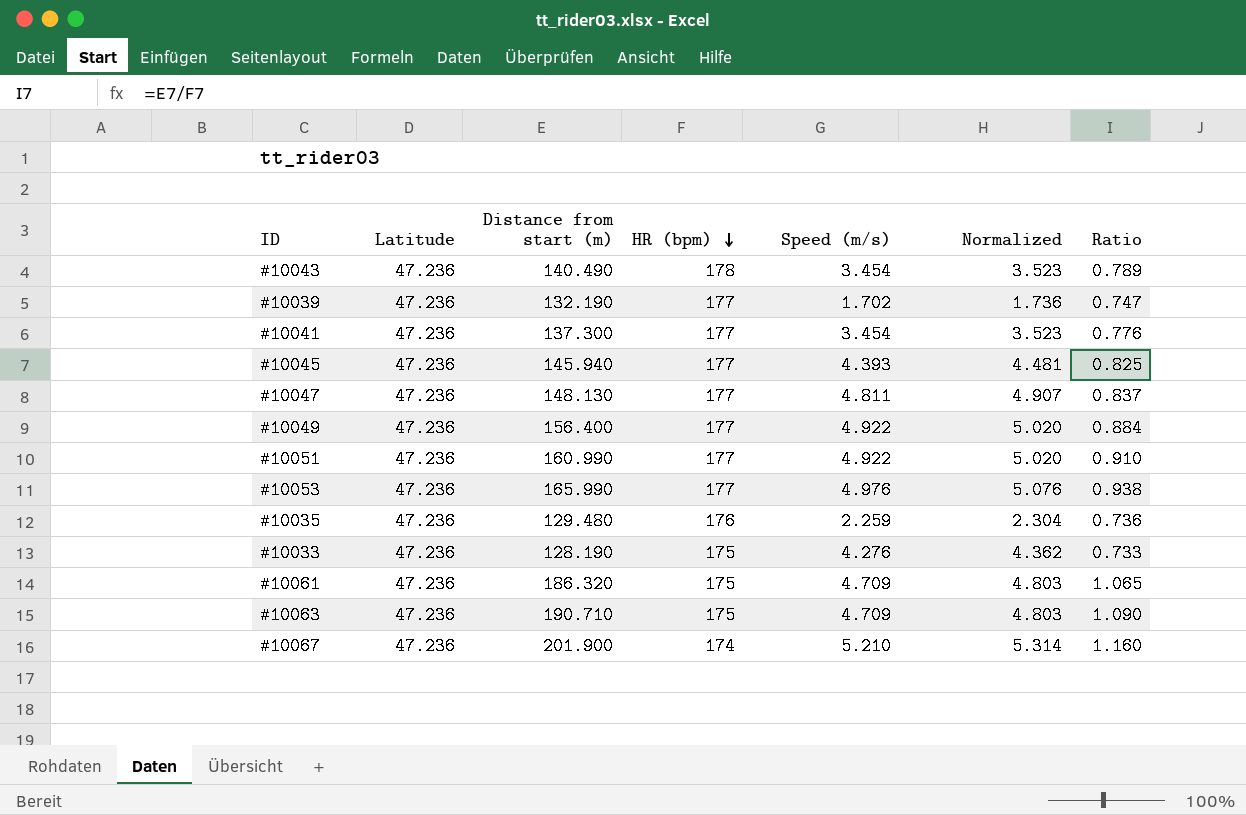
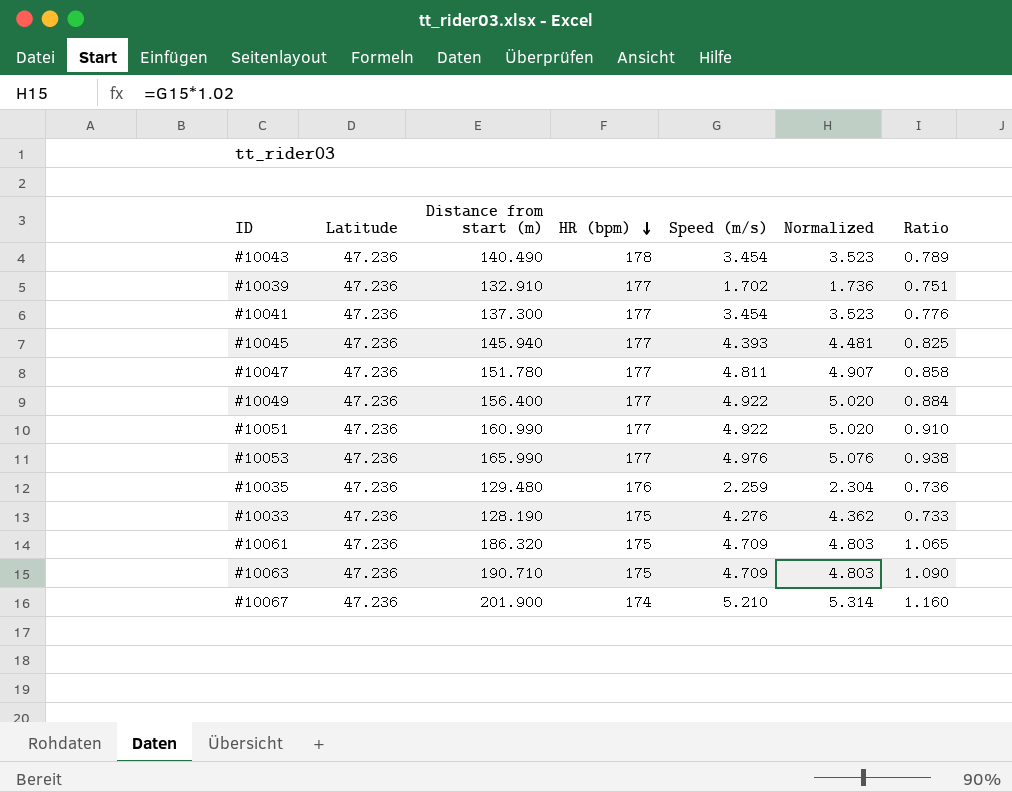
#10039 | Distance from start (m): 132.190 -> 132.910
#10039 | Ratio: 0.747 -> 0.751
#10047 | Distance from start (m): 148.130 -> 151.780
#10047 | Ratio: 0.837 -> 0.858

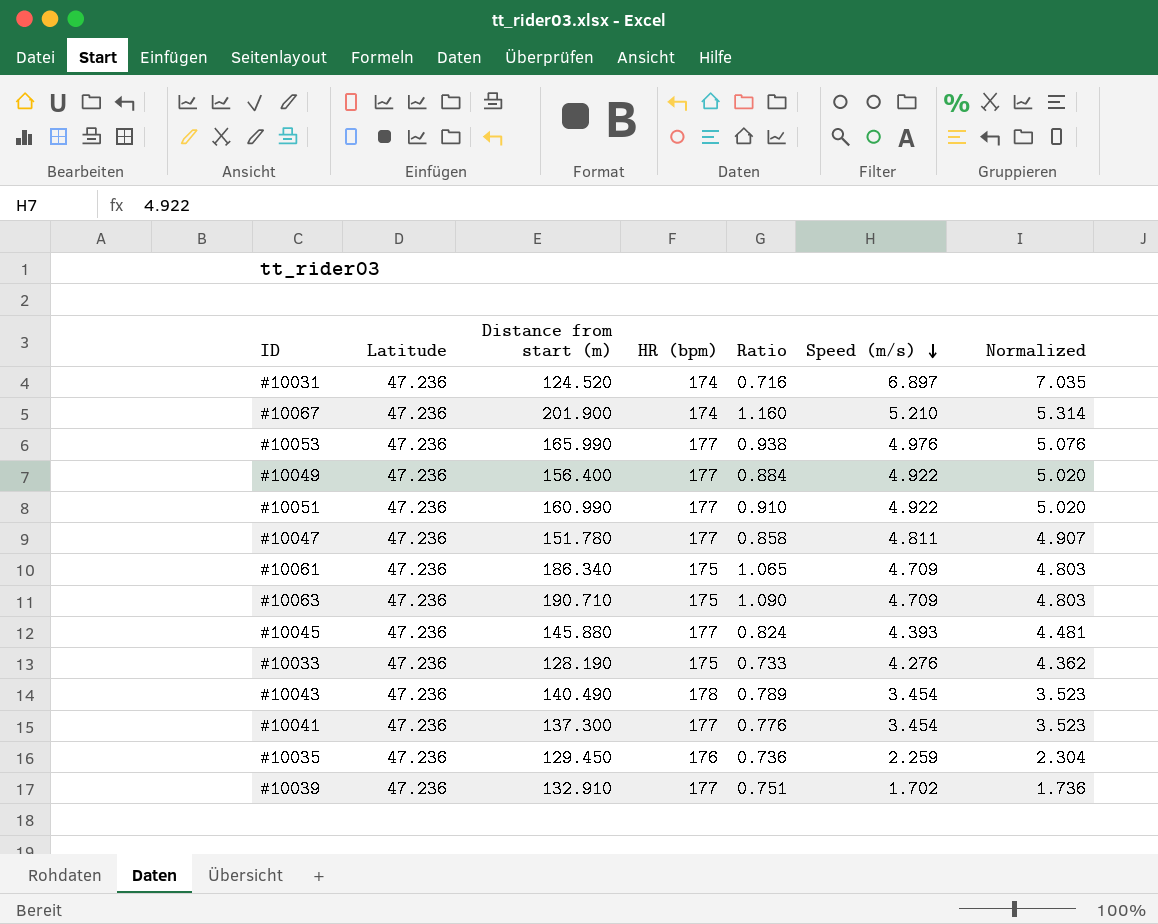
row order: HR (bpm) descending -> Speed (m/s) descending
column Ratio | position: 7 -> 5
row #10031: none -> 47.236 | 124.520 | 174 | 0.716 | 6.897 | 7.035
#10061 | Distance from start (m): 186.320 -> 186.340
#10045 | Distance from start (m): 145.940 -> 145.880
#10045 | Ratio: 0.825 -> 0.824
#10035 | Distance from start (m): 129.480 -> 129.450

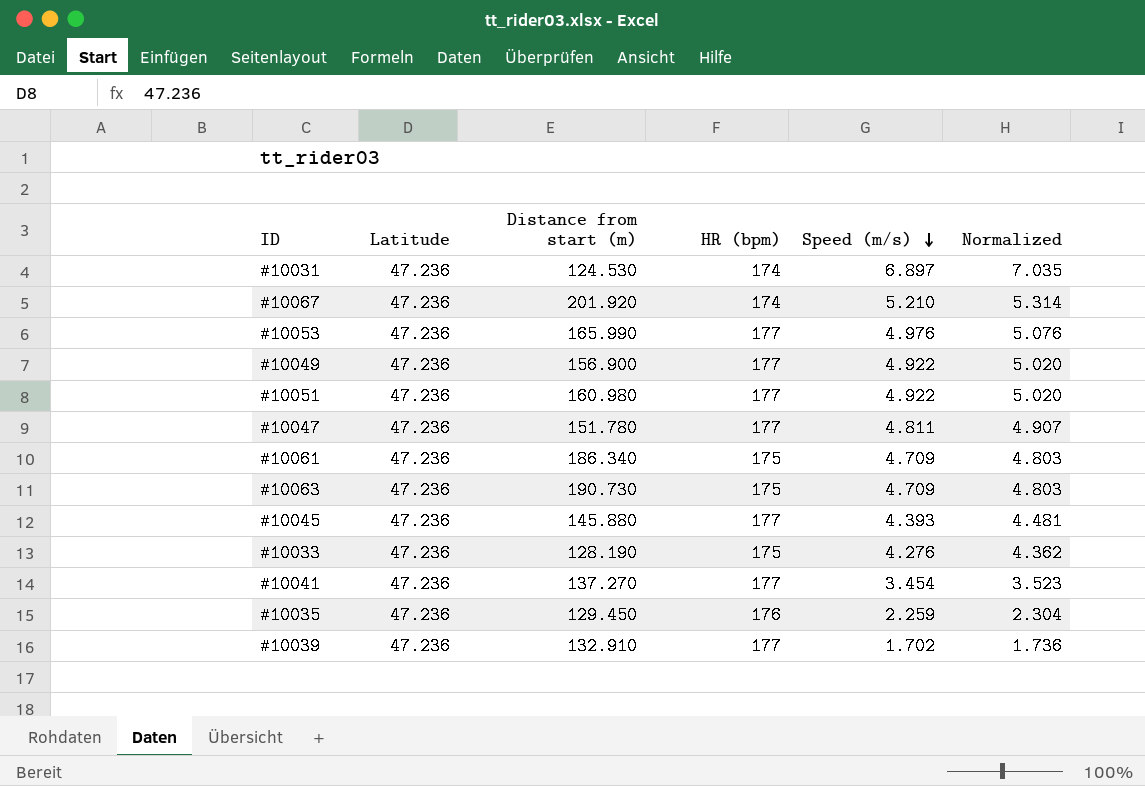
column Ratio | formula: [Distance from start (m)] / [HR (bpm)] -> none
row #10043: 47.236 | 140.490 | 178 | 0.789 | 3.454 | 3.523 -> none
#10031 | Distance from start (m): 124.520 -> 124.530
#10067 | Distance from start (m): 201.900 -> 201.920
#10049 | Distance from start (m): 156.400 -> 156.900
#10051 | Distance from start (m): 160.990 -> 160.980
#10063 | Distance from start (m): 190.710 -> 190.730
#10041 | Distance from start (m): 137.300 -> 137.270

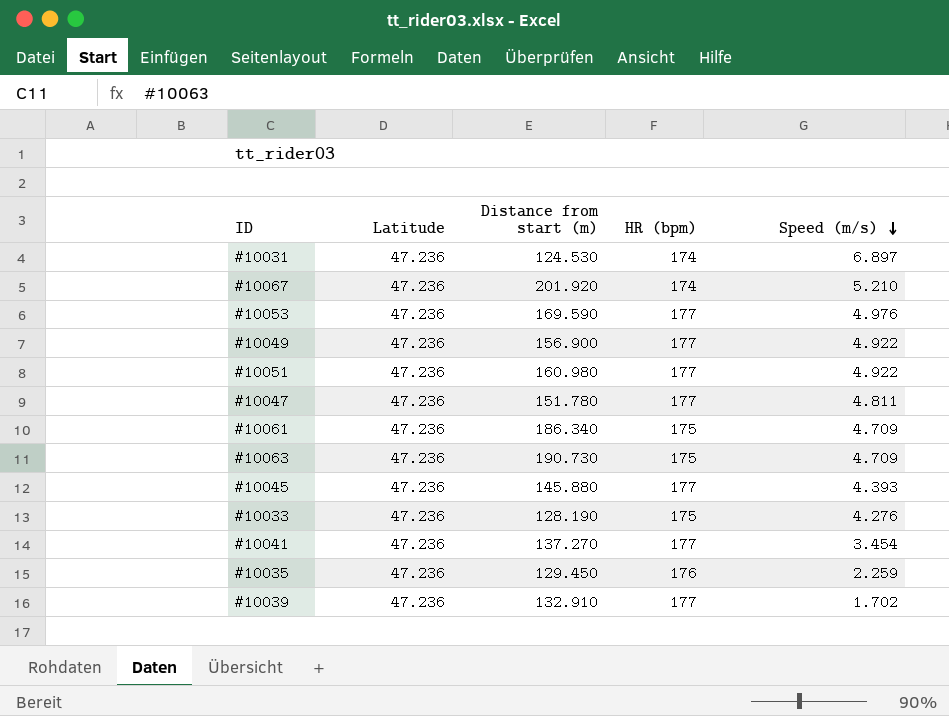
column Normalized | formula: [Speed (m/s)] * 1.02 -> none
#10053 | Distance from start (m): 165.990 -> 169.590

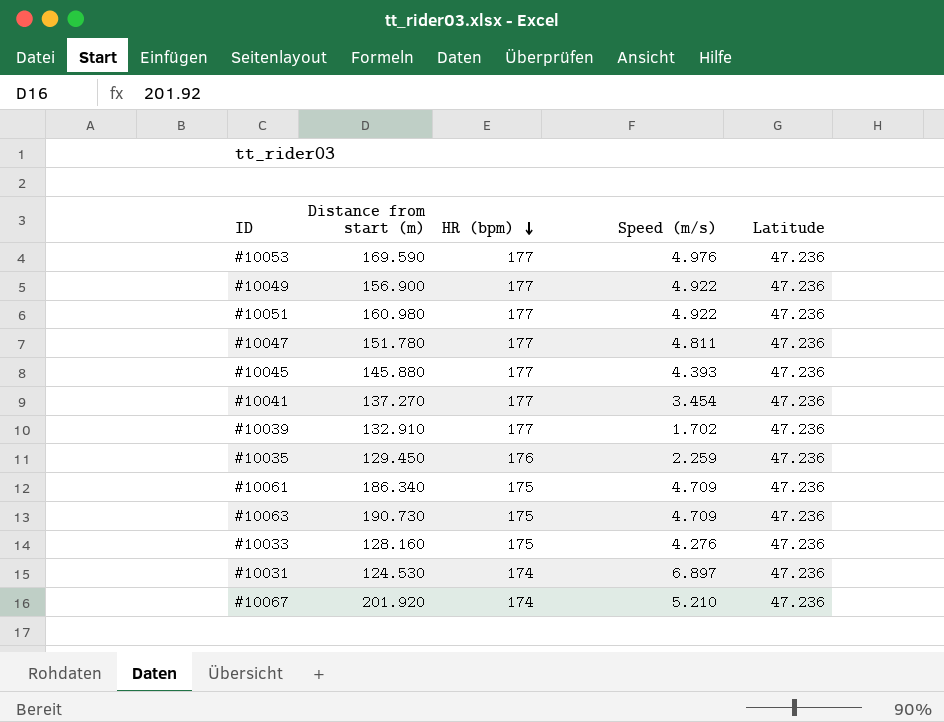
row order: Speed (m/s) descending -> HR (bpm) descending
column Latitude | position: 2 -> 5
#10033 | Distance from start (m): 128.190 -> 128.160

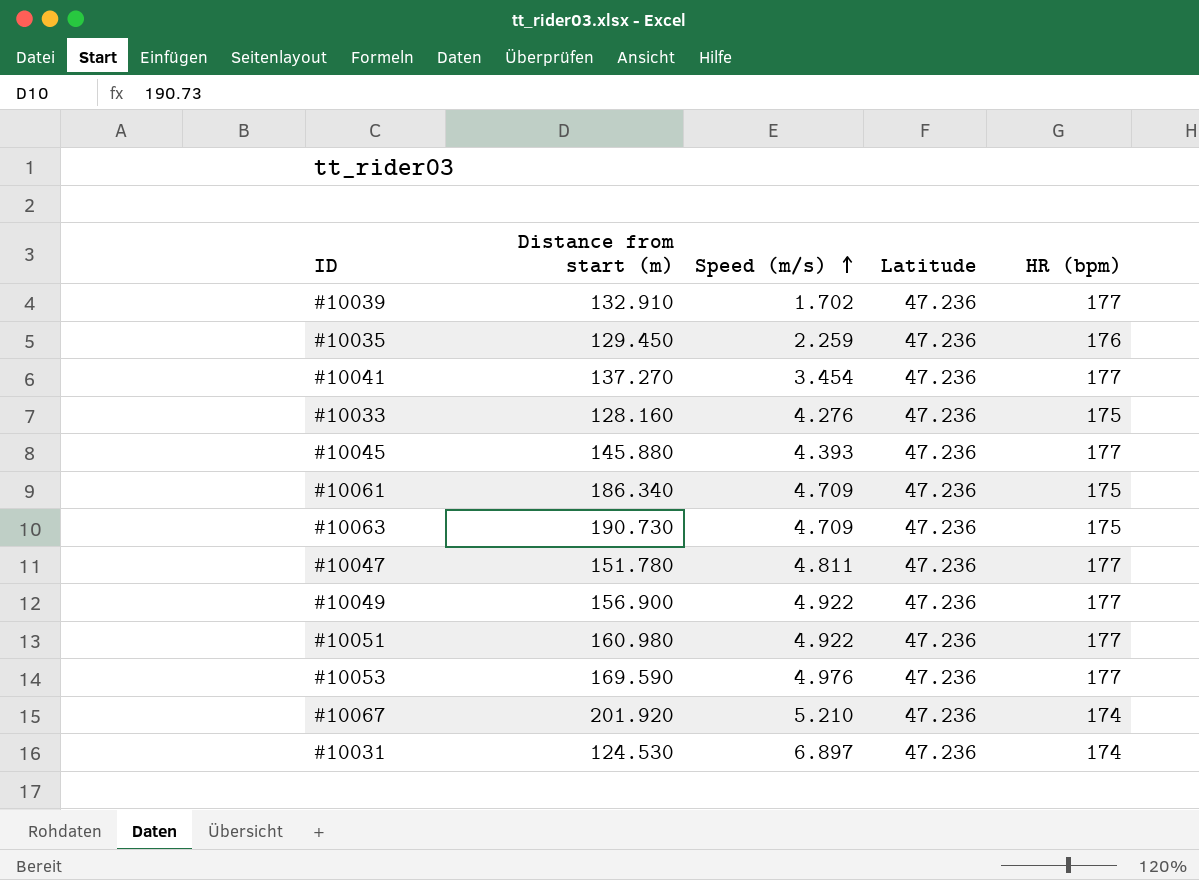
row order: HR (bpm) descending -> Speed (m/s) ascending
column HR (bpm) | position: 3 -> 5

